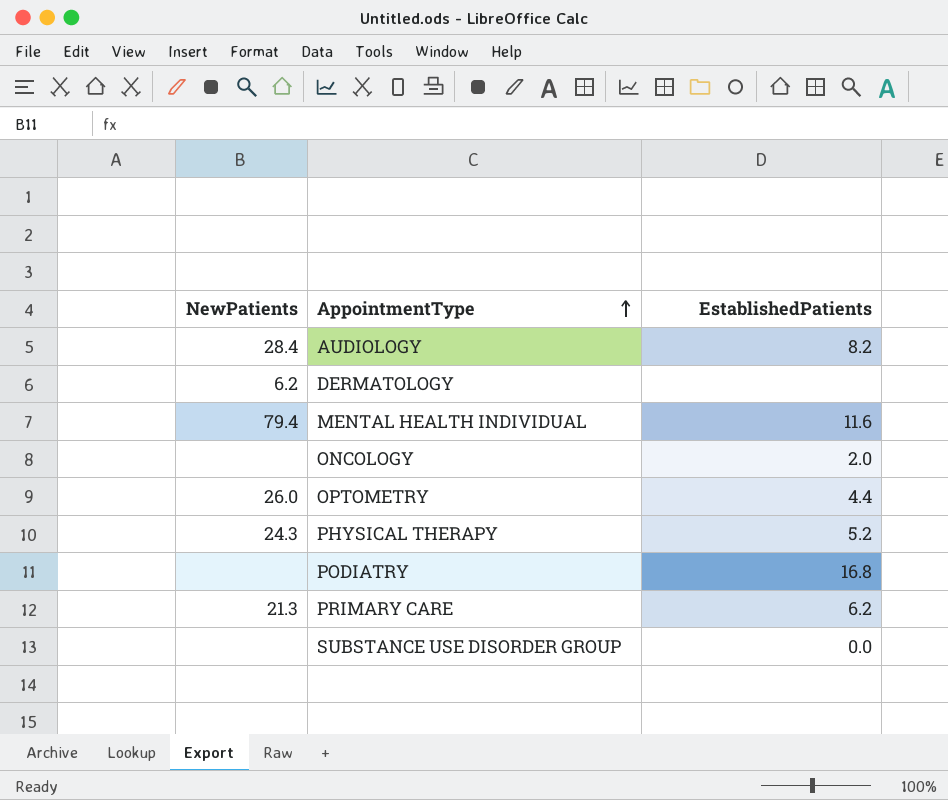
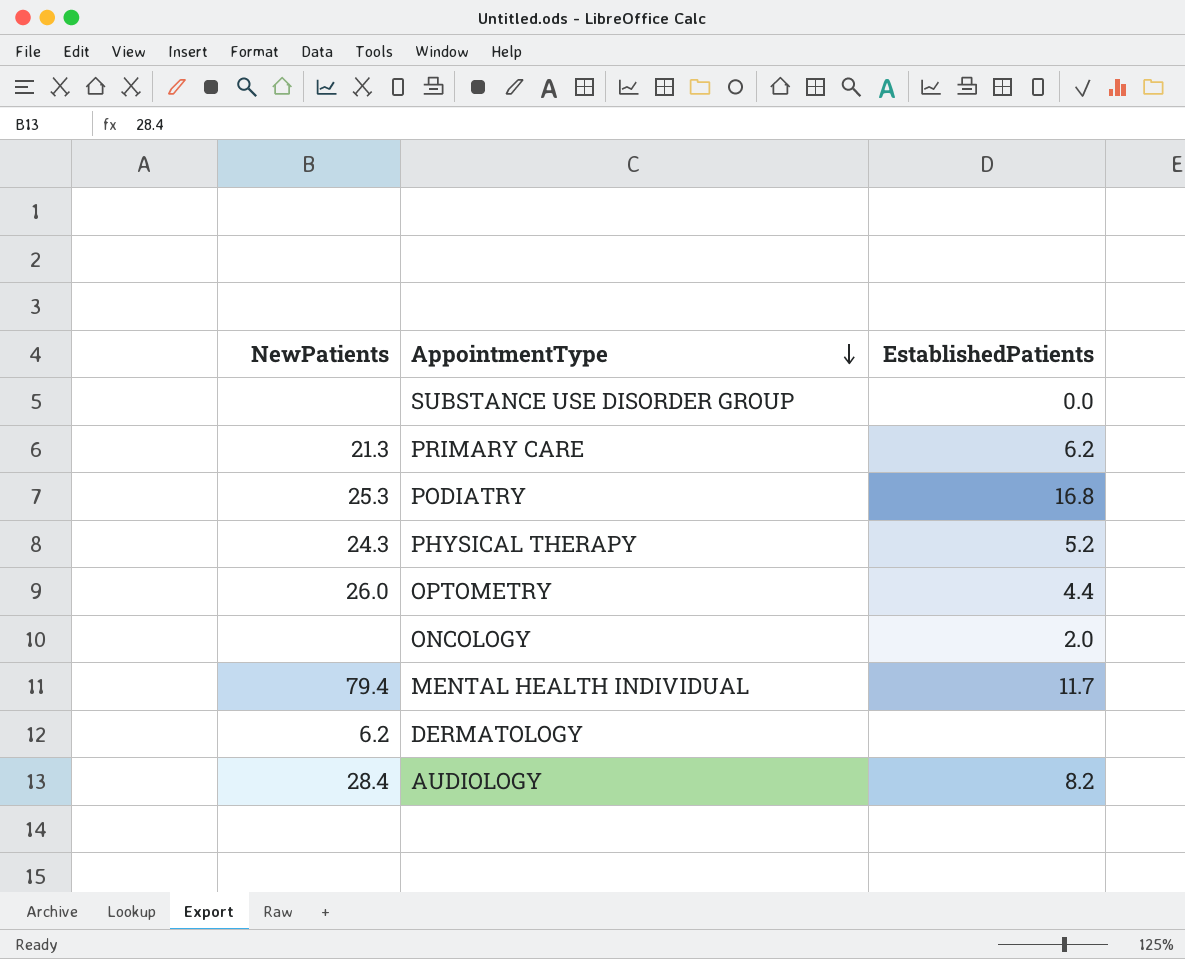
row order: AppointmentType ascending -> AppointmentType descending
PODIATRY | NewPatients: none -> 25.3
MENTAL HEALTH INDIVIDUAL | EstablishedPatients: 11.6 -> 11.7

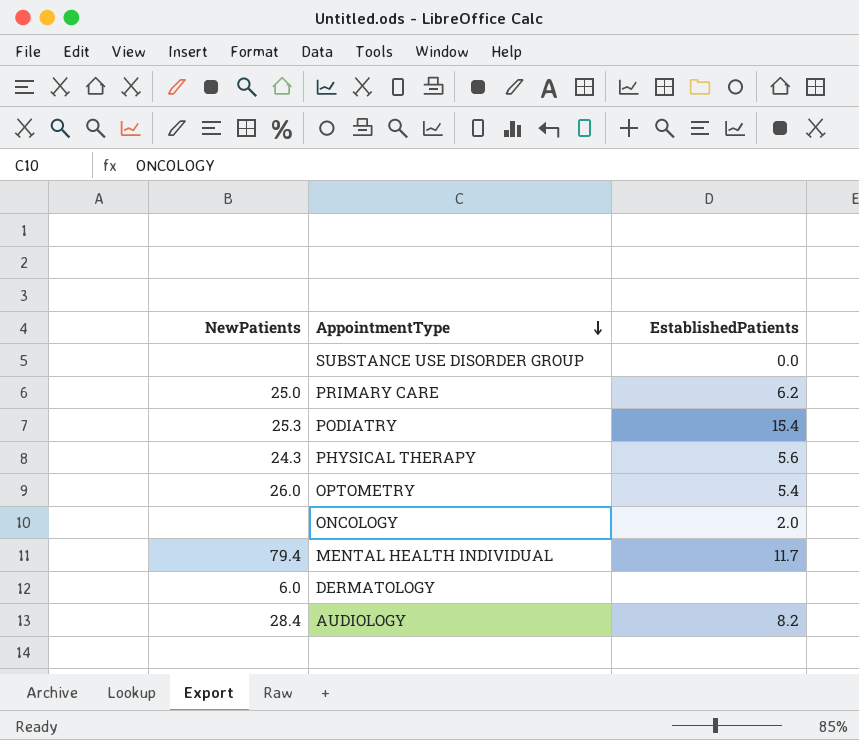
PRIMARY CARE | NewPatients: 21.3 -> 25.0
PODIATRY | EstablishedPatients: 16.8 -> 15.4
PHYSICAL THERAPY | EstablishedPatients: 5.2 -> 5.6
OPTOMETRY | EstablishedPatients: 4.4 -> 5.4
DERMATOLOGY | NewPatients: 6.2 -> 6.0

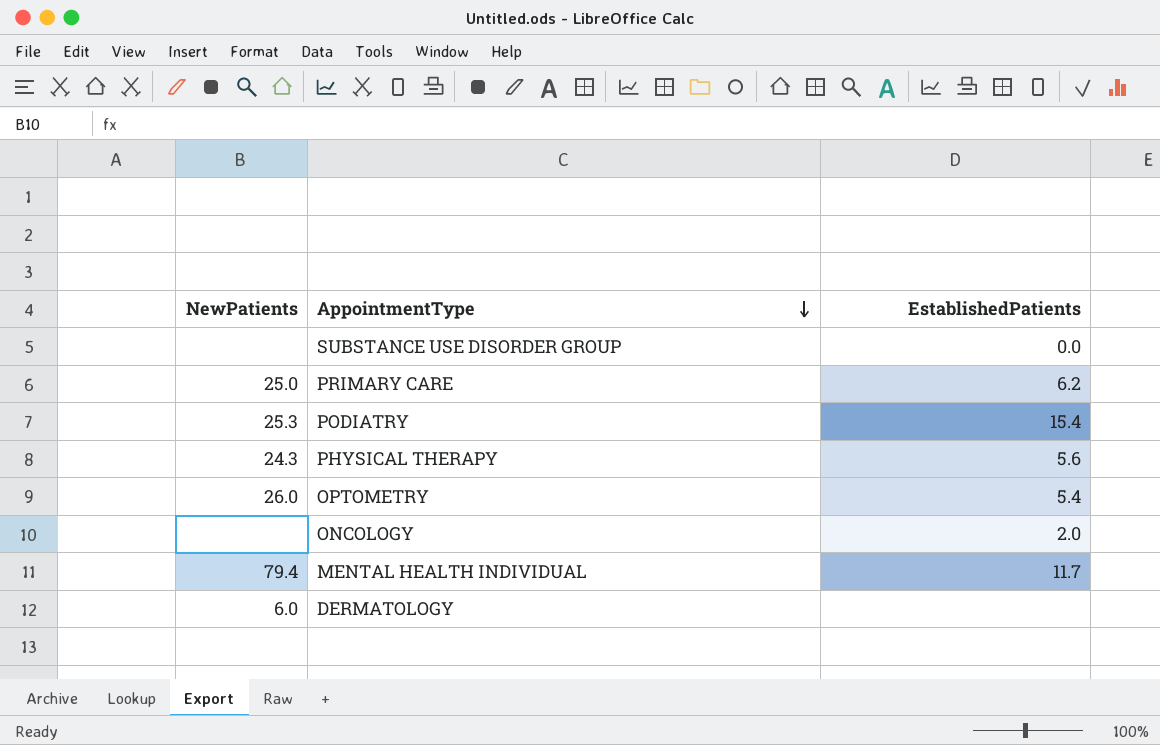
row AUDIOLOGY: 28.4 | 8.2 -> none

